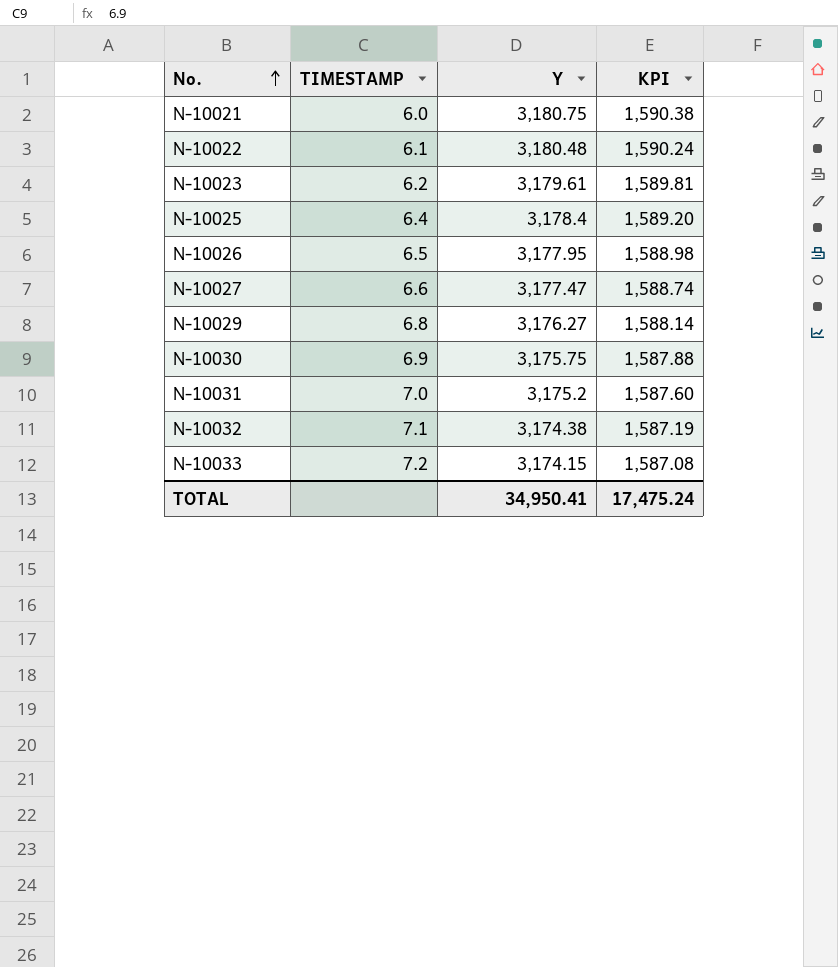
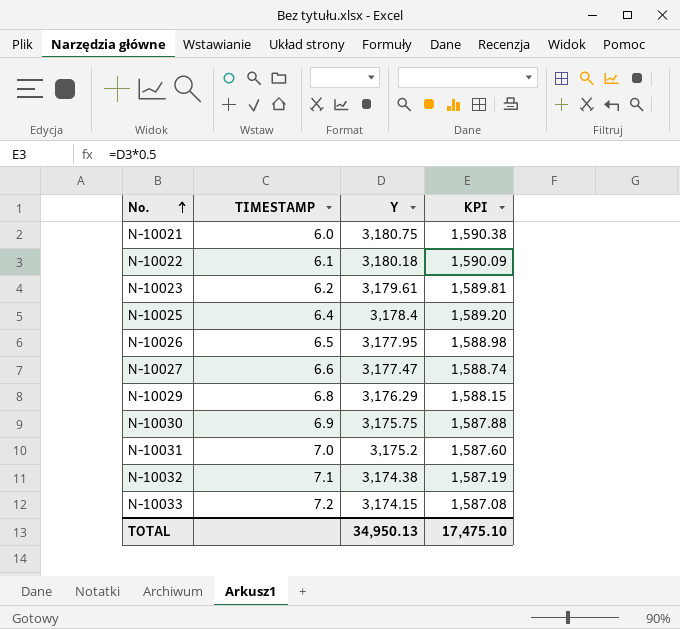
N-10022 | Y: 3,180.48 -> 3,180.18
N-10022 | KPI: 1,590.24 -> 1,590.09
N-10029 | Y: 3,176.27 -> 3,176.29
N-10029 | KPI: 1,588.14 -> 1,588.15
TOTAL | Y: 34,950.41 -> 34,950.13
TOTAL | KPI: 17,475.24 -> 17,475.10

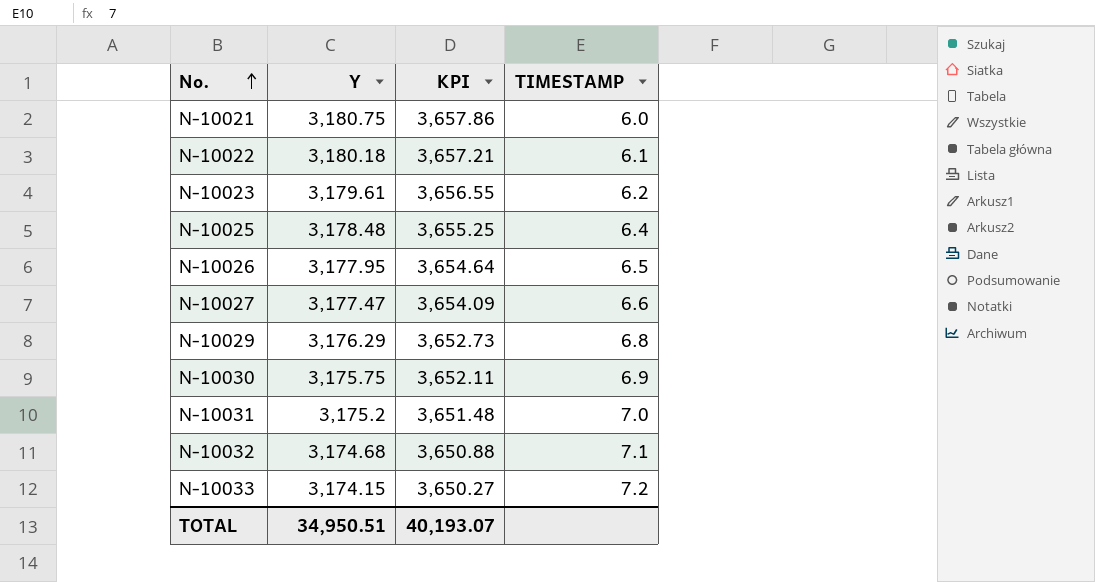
column KPI | formula: [Y] * 0.5 -> [Y] * 1.15
column TIMESTAMP | position: 2 -> 4
N-10025 | Y: 3,178.4 -> 3,178.48
N-10032 | Y: 3,174.38 -> 3,174.68
TOTAL | Y: 34,950.13 -> 34,950.51
TOTAL | KPI: 17,475.10 -> 40,193.07

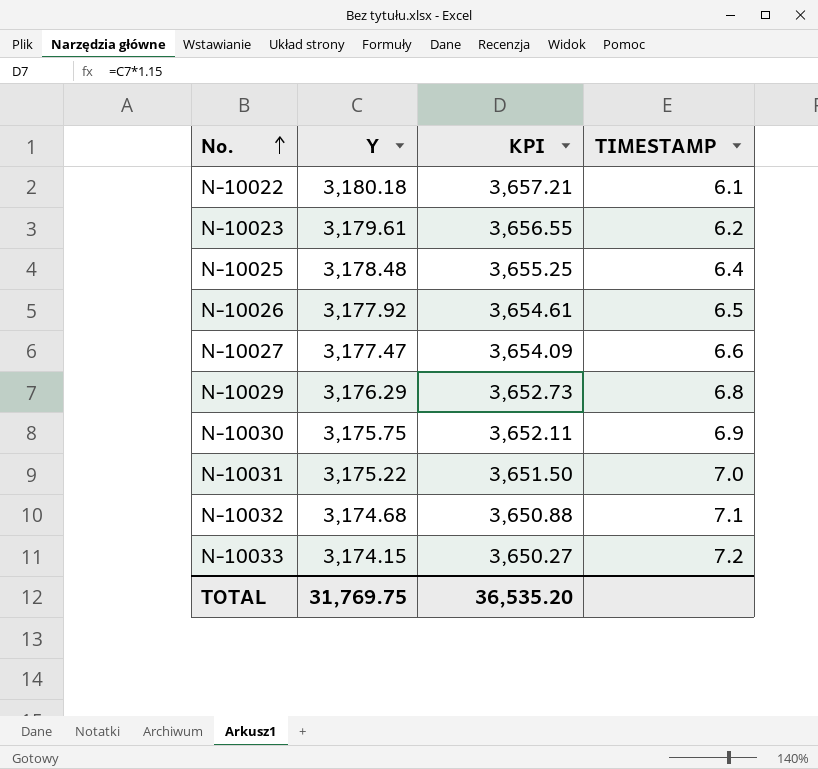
row N-10021: 3,180.75 | 3,657.86 | 6.0 -> none
N-10026 | Y: 3,177.95 -> 3,177.92
N-10026 | KPI: 3,654.64 -> 3,654.61
N-10031 | Y: 3,175.2 -> 3,175.22
N-10031 | KPI: 3,651.48 -> 3,651.50
TOTAL | Y: 34,950.51 -> 31,769.75
TOTAL | KPI: 40,193.07 -> 36,535.20

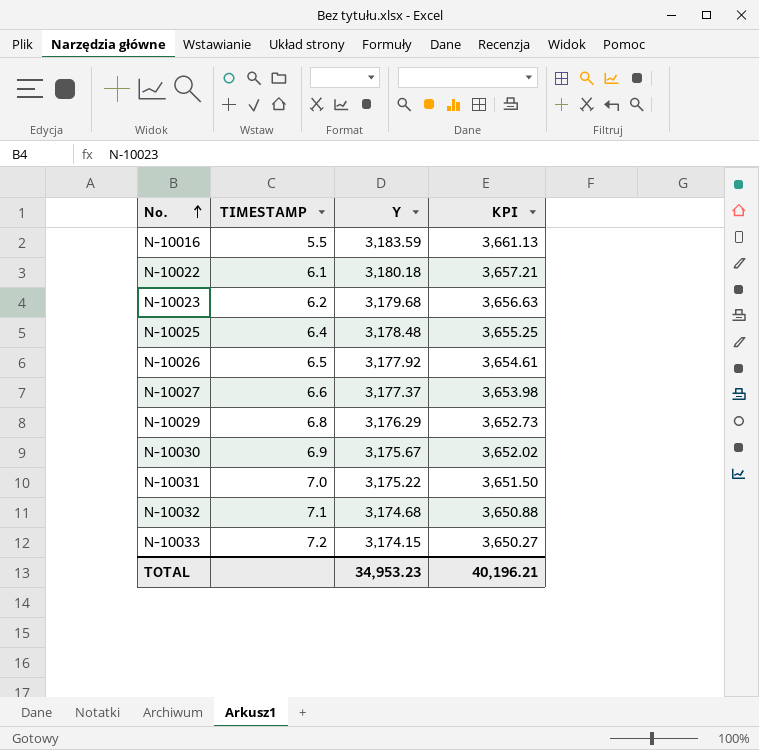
column TIMESTAMP | position: 4 -> 2
row N-10016: none -> 5.5 | 3,183.59 | 3,661.13
N-10023 | Y: 3,179.61 -> 3,179.68
N-10023 | KPI: 3,656.55 -> 3,656.63
N-10027 | Y: 3,177.47 -> 3,177.37
N-10027 | KPI: 3,654.09 -> 3,653.98
N-10030 | Y: 3,175.75 -> 3,175.67
N-10030 | KPI: 3,652.11 -> 3,652.02
TOTAL | Y: 31,769.75 -> 34,953.23
TOTAL | KPI: 36,535.20 -> 40,196.21

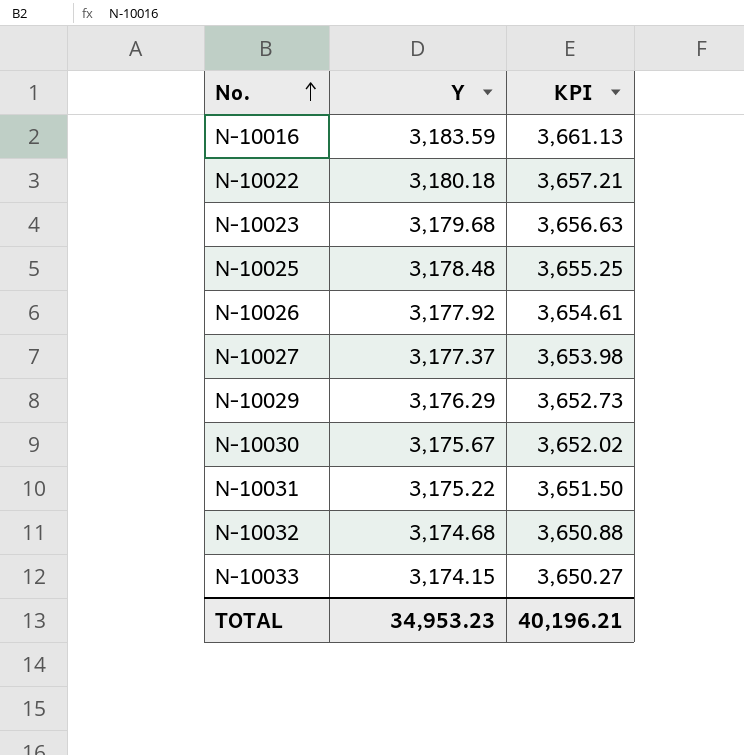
column TIMESTAMP | position: 2 -> none

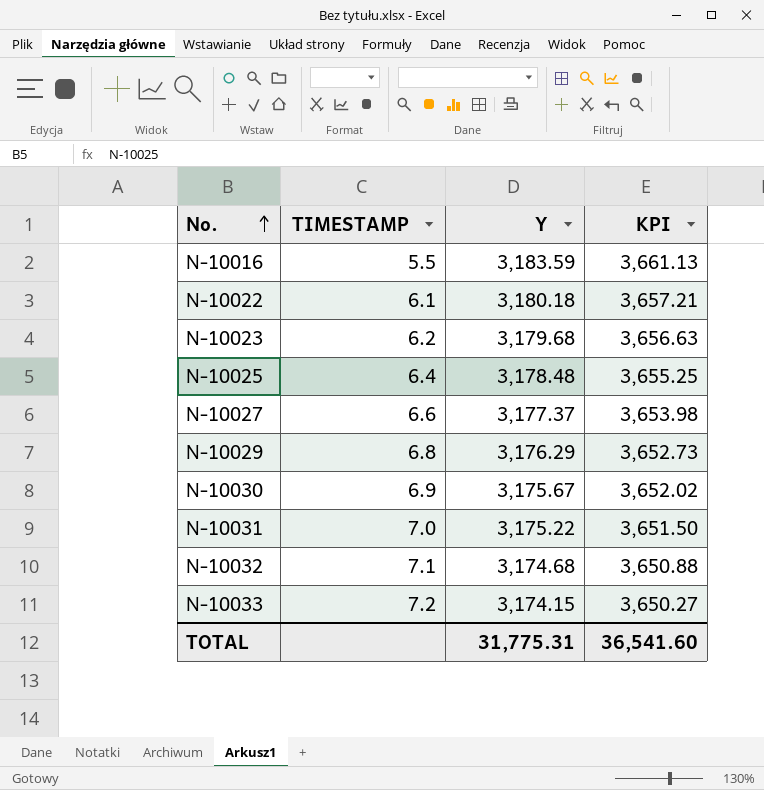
column TIMESTAMP | position: none -> 2
row N-10026: 3,177.92 | 3,654.61 -> none
TOTAL | Y: 34,953.23 -> 31,775.31
TOTAL | KPI: 40,196.21 -> 36,541.60

